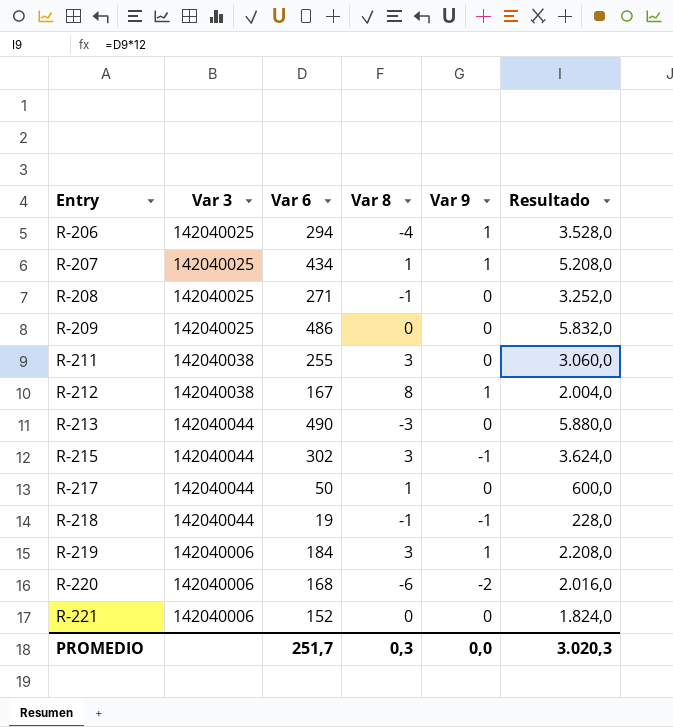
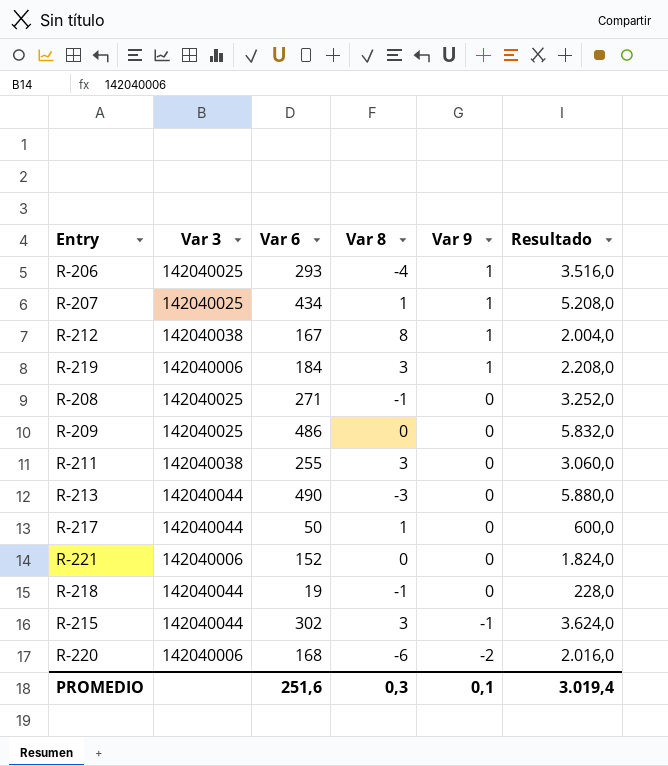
row order: Entry ascending -> Var 9 descending
R-206 | Var 6: 294 -> 293
R-206 | Resultado: 3.528,0 -> 3.516,0
R-218 | Var 9: -1 -> 0
PROMEDIO | Var 6: 251,7 -> 251,6
PROMEDIO | Var 9: 0,0 -> 0,1
PROMEDIO | Resultado: 3.020,3 -> 3.019,4

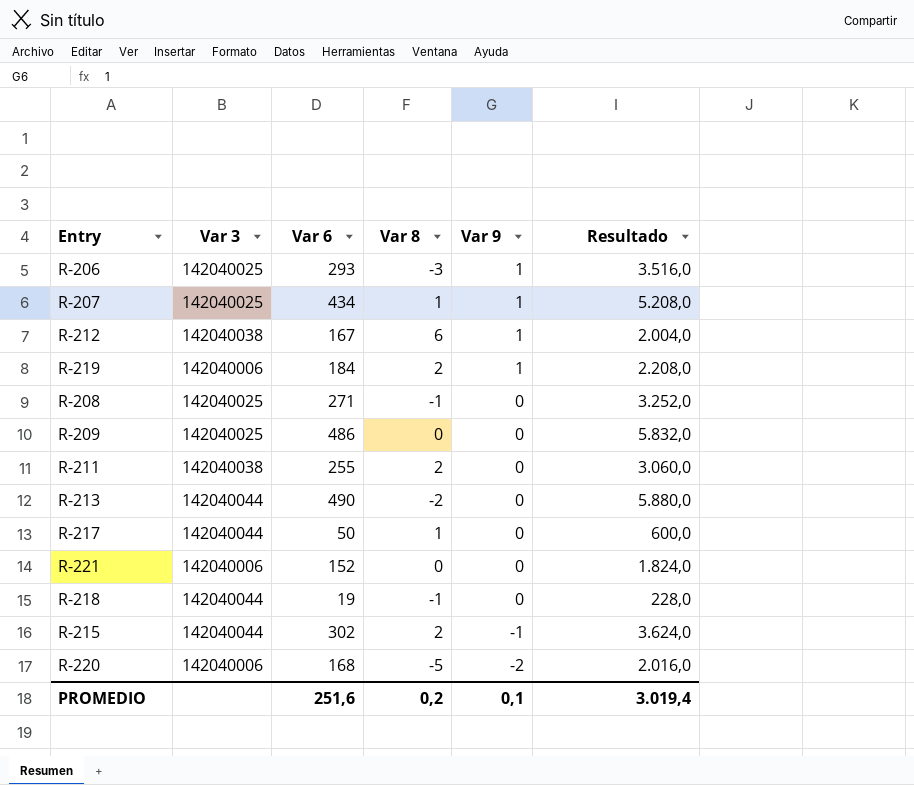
R-206 | Var 8: -4 -> -3
R-212 | Var 8: 8 -> 6
R-219 | Var 8: 3 -> 2
R-211 | Var 8: 3 -> 2
R-213 | Var 8: -3 -> -2
R-215 | Var 8: 3 -> 2
R-220 | Var 8: -6 -> -5
PROMEDIO | Var 8: 0,3 -> 0,2

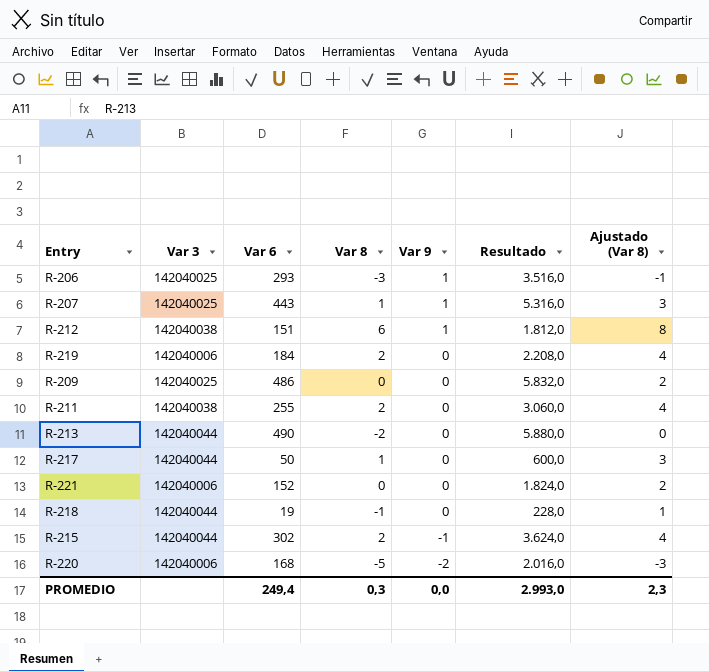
column Ajustado (Var 8) | formula: none -> [Var 8] + 2
row R-208: 142040025 | 271 | -1 | 0 | 3.252,0 -> none
R-207 | Var 6: 434 -> 443
R-207 | Resultado: 5.208,0 -> 5.316,0
R-212 | Var 6: 167 -> 151
R-212 | Resultado: 2.004,0 -> 1.812,0
R-219 | Var 9: 1 -> 0
PROMEDIO | Var 6: 251,6 -> 249,4
PROMEDIO | Var 8: 0,2 -> 0,3
PROMEDIO | Var 9: 0,1 -> 0,0
PROMEDIO | Resultado: 3.019,4 -> 2.993,0

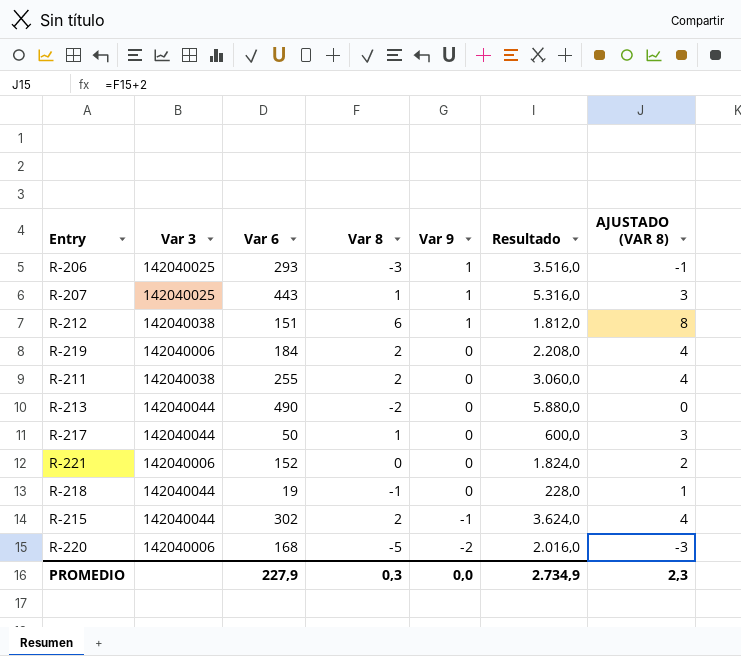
column name: Ajustado (Var 8) -> AJUSTADO (VAR 8)
row R-209: 142040025 | 486 | 0 | 0 | 5.832,0 | 2 -> none
PROMEDIO | Var 6: 249,4 -> 227,9
PROMEDIO | Resultado: 2.993,0 -> 2.734,9

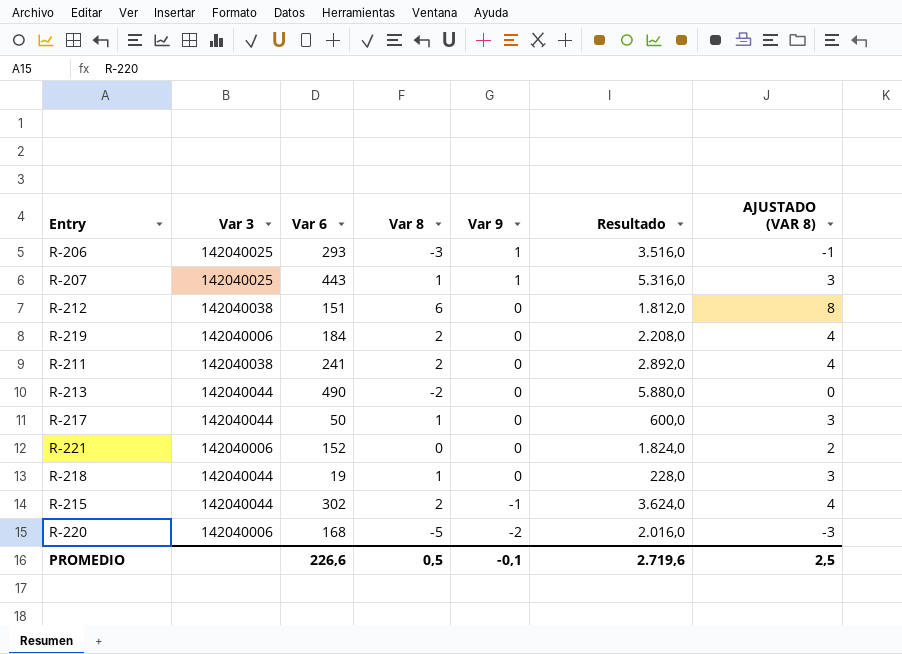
R-212 | Var 9: 1 -> 0
R-211 | Var 6: 255 -> 241
R-211 | Resultado: 3.060,0 -> 2.892,0
R-218 | Var 8: -1 -> 1
R-218 | AJUSTADO (VAR 8): 1 -> 3
PROMEDIO | Var 6: 227,9 -> 226,6
PROMEDIO | Var 8: 0,3 -> 0,5
PROMEDIO | Var 9: 0,0 -> -0,1
PROMEDIO | Resultado: 2.734,9 -> 2.719,6
PROMEDIO | AJUSTADO (VAR 8): 2,3 -> 2,5

